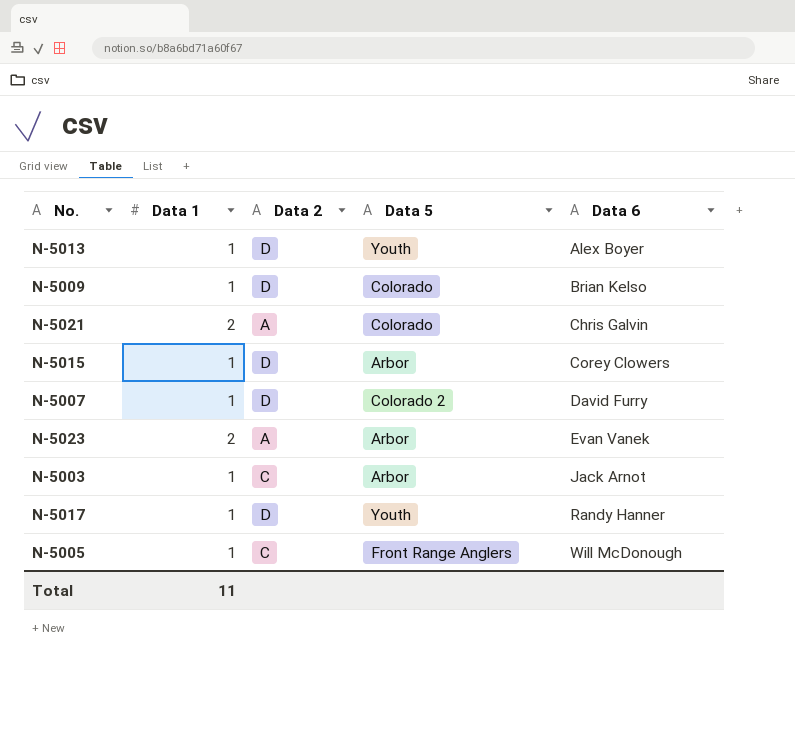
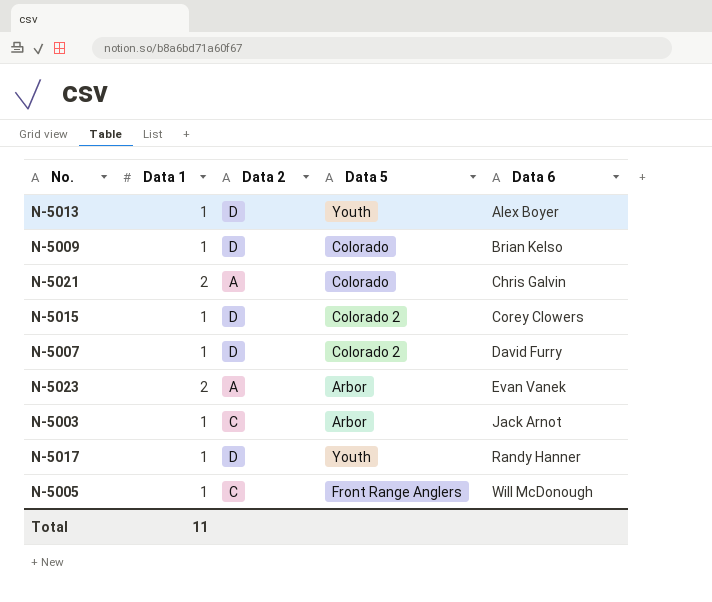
N-5015 | Data 5: Arbor -> Colorado 2

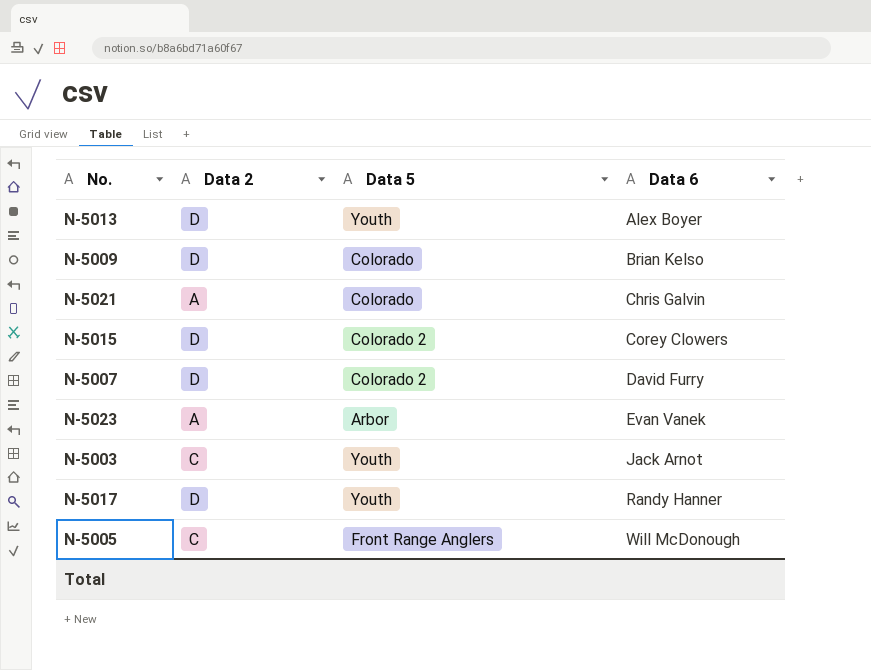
column Data 1 | position: 2 -> none
N-5003 | Data 5: Arbor -> Youth

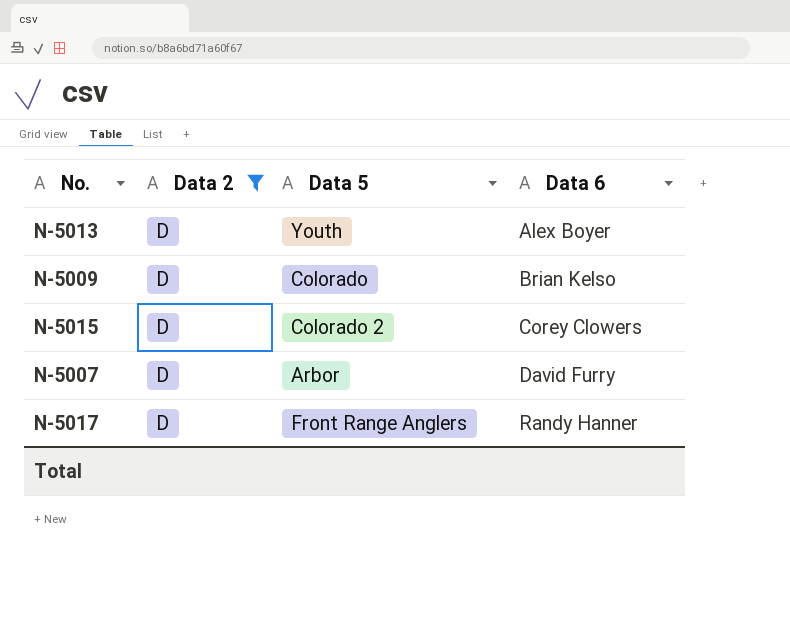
filter: none -> Data 2 = D
N-5007 | Data 5: Colorado 2 -> Arbor
N-5017 | Data 5: Youth -> Front Range Anglers

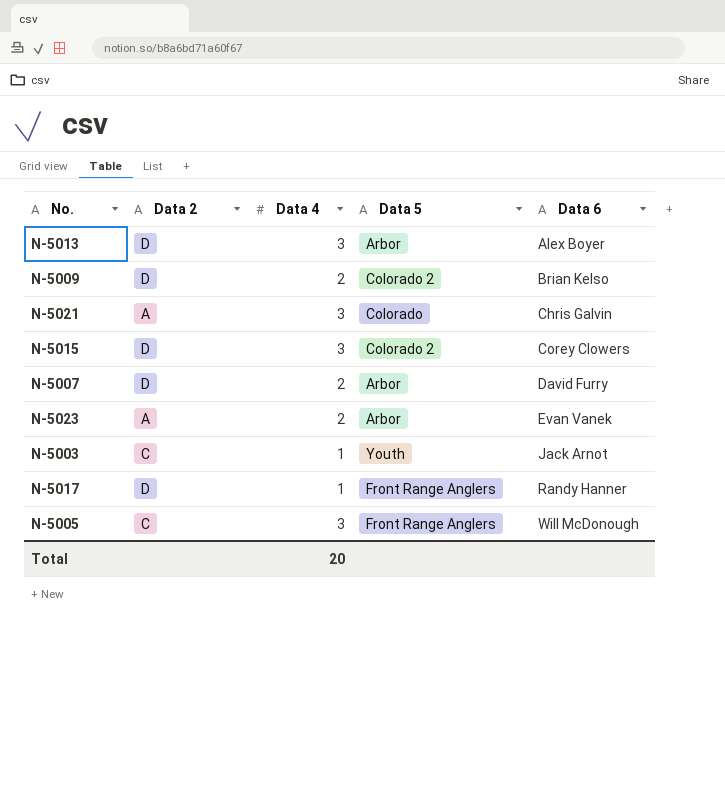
filter: Data 2 = D -> none
column Data 4 | position: none -> 3
N-5013 | Data 5: Youth -> Arbor
N-5009 | Data 5: Colorado -> Colorado 2

